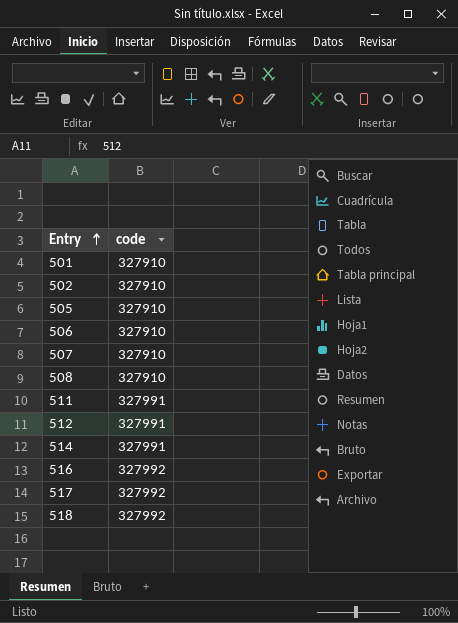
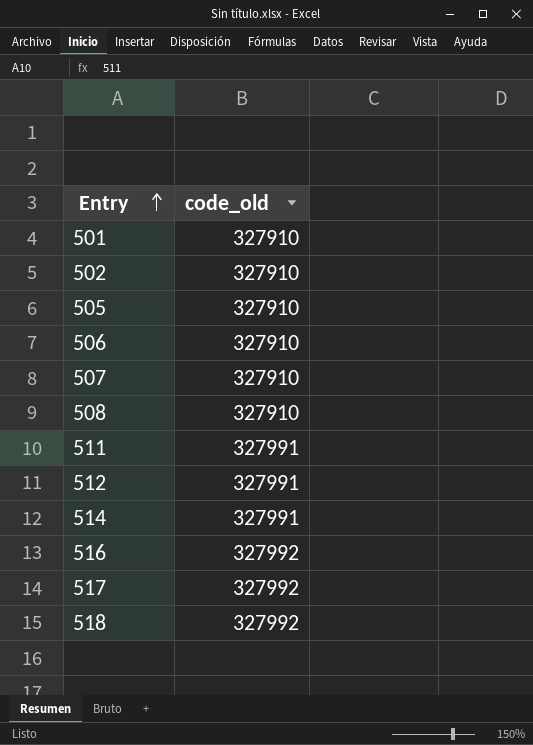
column name: code -> code_old

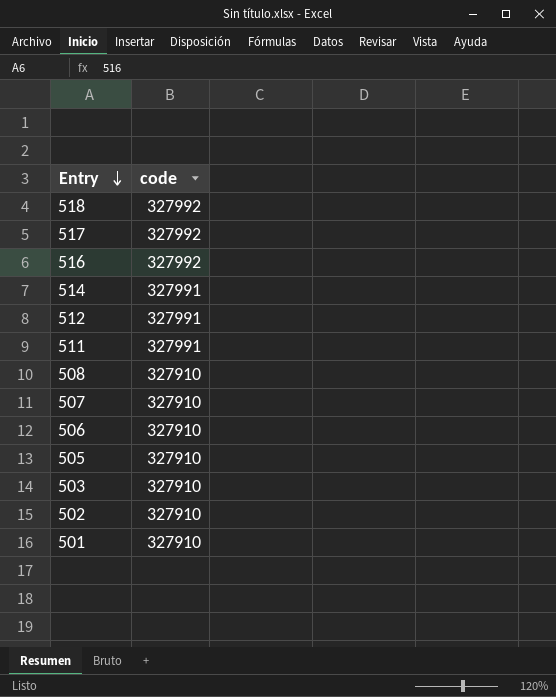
row order: Entry ascending -> Entry descending
column name: code_old -> code
row 503: none -> 327910

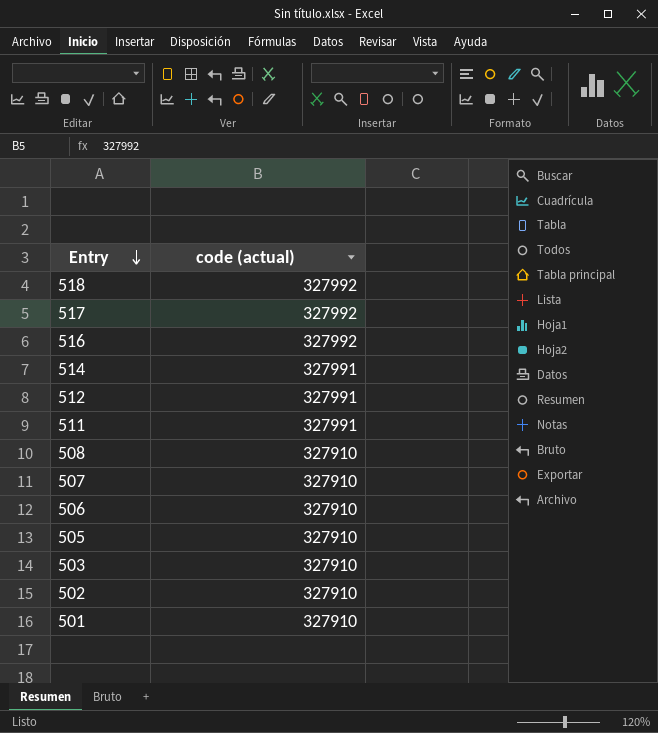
column name: code -> code (actual)

